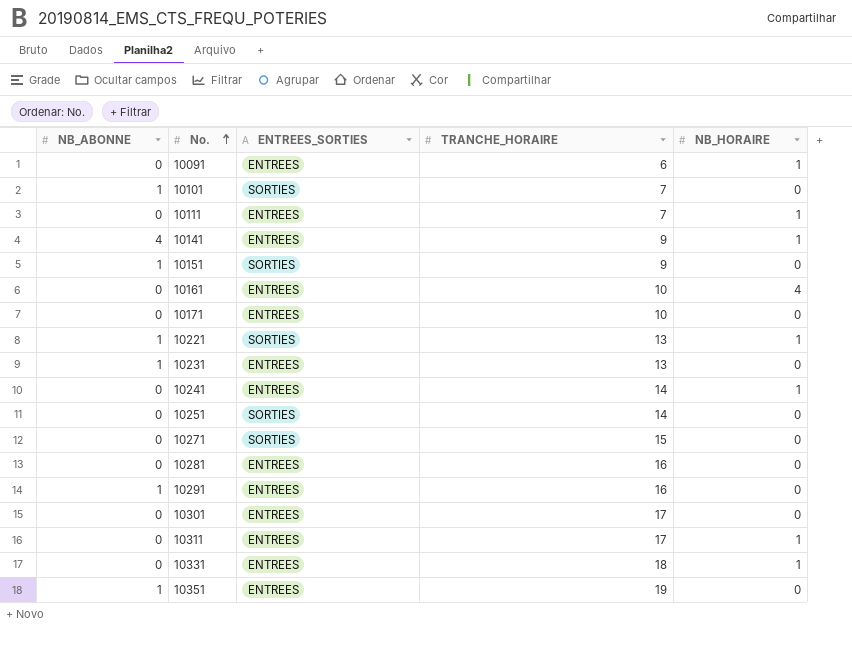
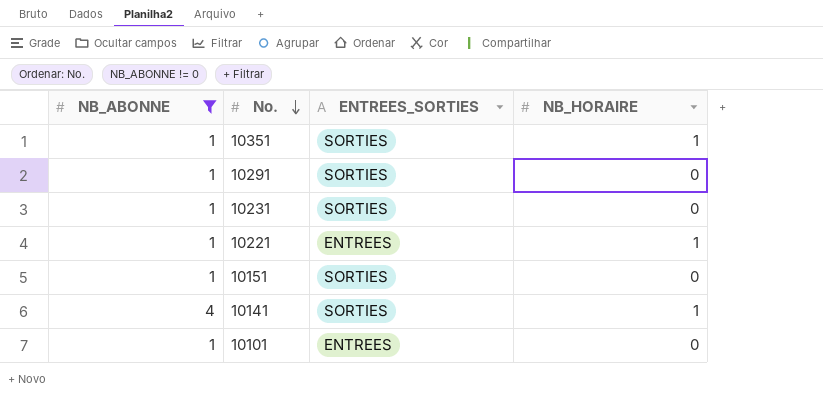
filter: none -> NB_ABONNE != 0
row order: No. ascending -> No. descending
column TRANCHE_HORAIRE | position: 4 -> none
10351 | ENTREES_SORTIES: ENTREES -> SORTIES
10351 | NB_HORAIRE: 0 -> 1
10291 | ENTREES_SORTIES: ENTREES -> SORTIES
10231 | ENTREES_SORTIES: ENTREES -> SORTIES
10221 | ENTREES_SORTIES: SORTIES -> ENTREES
10141 | ENTREES_SORTIES: ENTREES -> SORTIES
10101 | ENTREES_SORTIES: SORTIES -> ENTREES

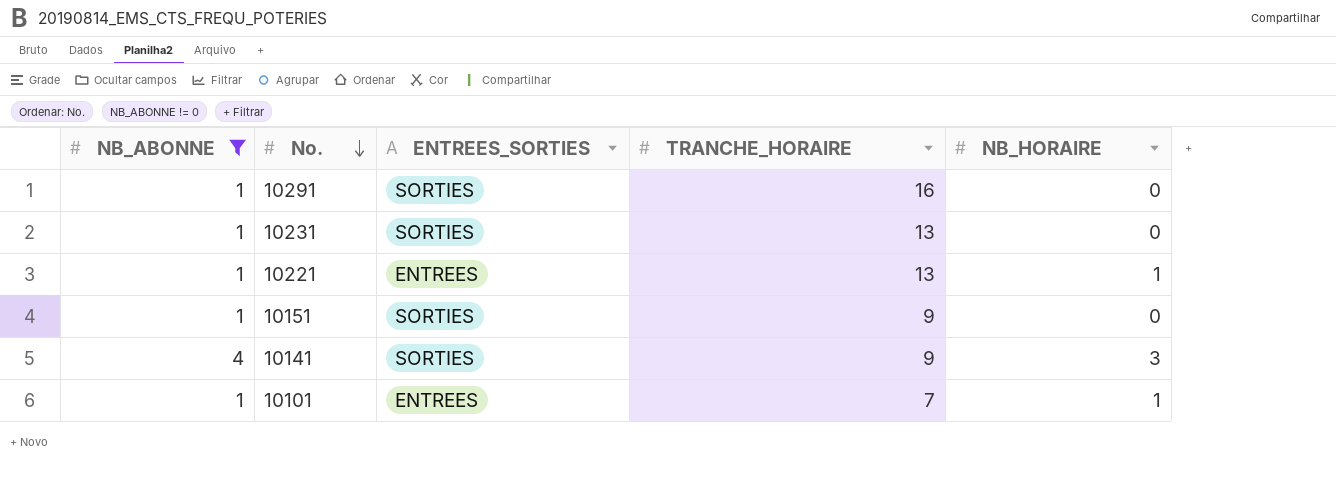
column TRANCHE_HORAIRE | position: none -> 4
row 10351: 1 | SORTIES | 1 -> none
10141 | NB_HORAIRE: 1 -> 3
10101 | NB_HORAIRE: 0 -> 1

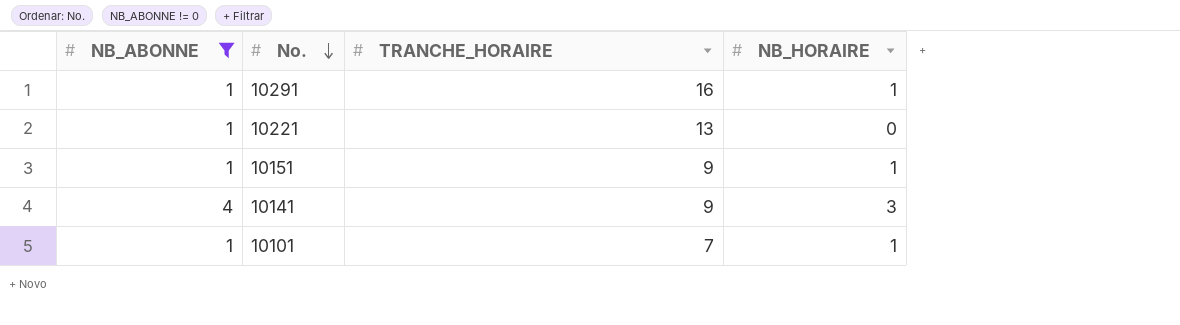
column ENTREES_SORTIES | position: 3 -> none
row 10231: 1 | SORTIES | 13 | 0 -> none
10291 | NB_HORAIRE: 0 -> 1
10221 | NB_HORAIRE: 1 -> 0
10151 | NB_HORAIRE: 0 -> 1

